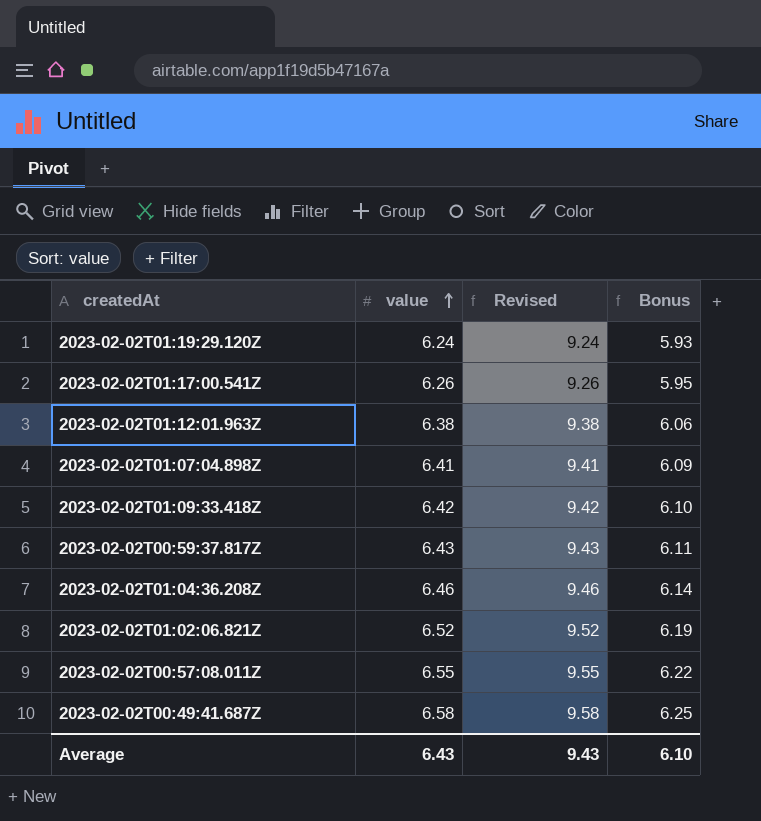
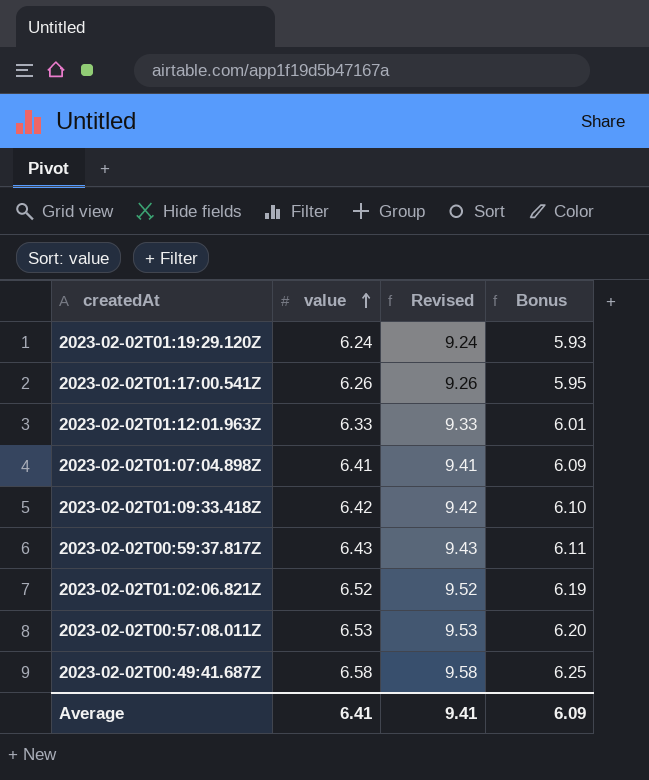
row 2023-02-02T01:04:36.208Z: 6.46 | 9.46 | 6.14 -> none
2023-02-02T01:12:01.963Z | value: 6.38 -> 6.33
2023-02-02T01:12:01.963Z | Revised: 9.38 -> 9.33
2023-02-02T01:12:01.963Z | Bonus: 6.06 -> 6.01
2023-02-02T00:57:08.011Z | value: 6.55 -> 6.53
2023-02-02T00:57:08.011Z | Revised: 9.55 -> 9.53
2023-02-02T00:57:08.011Z | Bonus: 6.22 -> 6.20
Average | value: 6.43 -> 6.41
Average | Revised: 9.43 -> 9.41
Average | Bonus: 6.10 -> 6.09

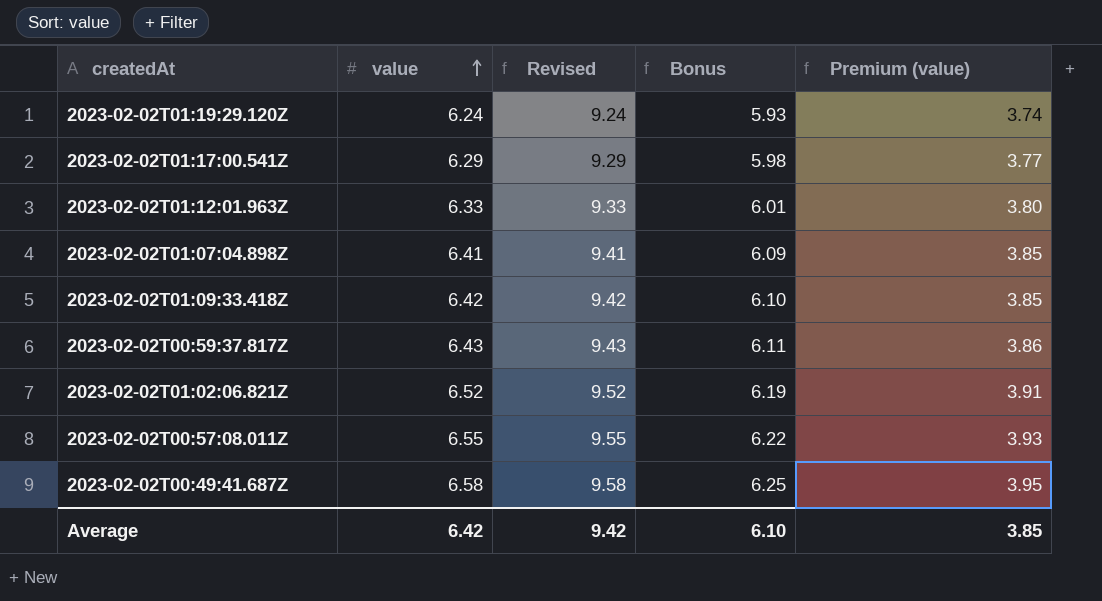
column Premium (value) | formula: none -> [value] * 0.6
2023-02-02T01:17:00.541Z | value: 6.26 -> 6.29
2023-02-02T01:17:00.541Z | Revised: 9.26 -> 9.29
2023-02-02T01:17:00.541Z | Bonus: 5.95 -> 5.98
2023-02-02T00:57:08.011Z | value: 6.53 -> 6.55
2023-02-02T00:57:08.011Z | Revised: 9.53 -> 9.55
2023-02-02T00:57:08.011Z | Bonus: 6.20 -> 6.22
Average | value: 6.41 -> 6.42
Average | Revised: 9.41 -> 9.42
Average | Bonus: 6.09 -> 6.10

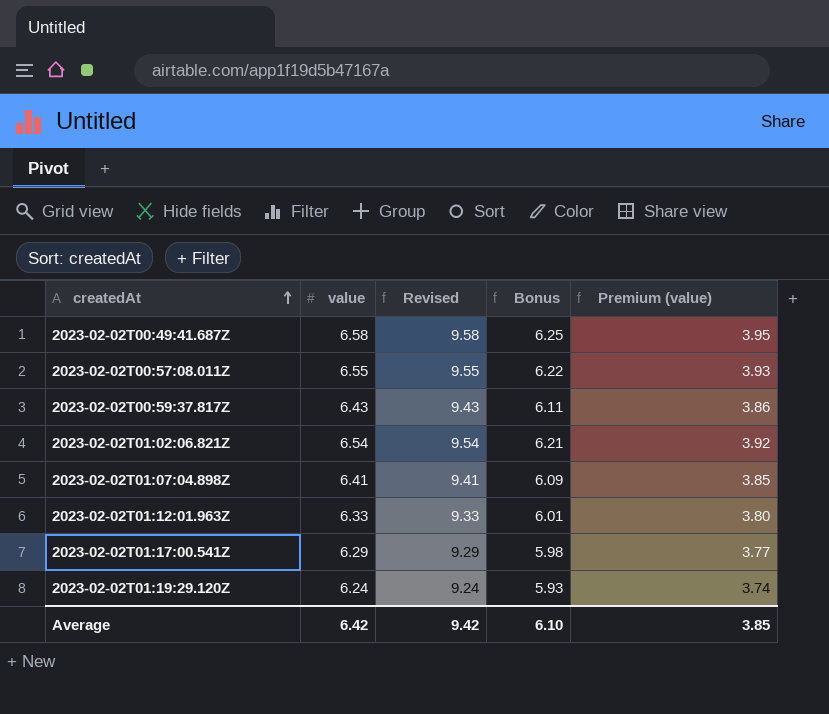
row order: value ascending -> createdAt ascending
row 2023-02-02T01:09:33.418Z: 6.42 | 9.42 | 6.10 | 3.85 -> none
2023-02-02T01:02:06.821Z | value: 6.52 -> 6.54
2023-02-02T01:02:06.821Z | Revised: 9.52 -> 9.54
2023-02-02T01:02:06.821Z | Bonus: 6.19 -> 6.21
2023-02-02T01:02:06.821Z | Premium (value): 3.91 -> 3.92

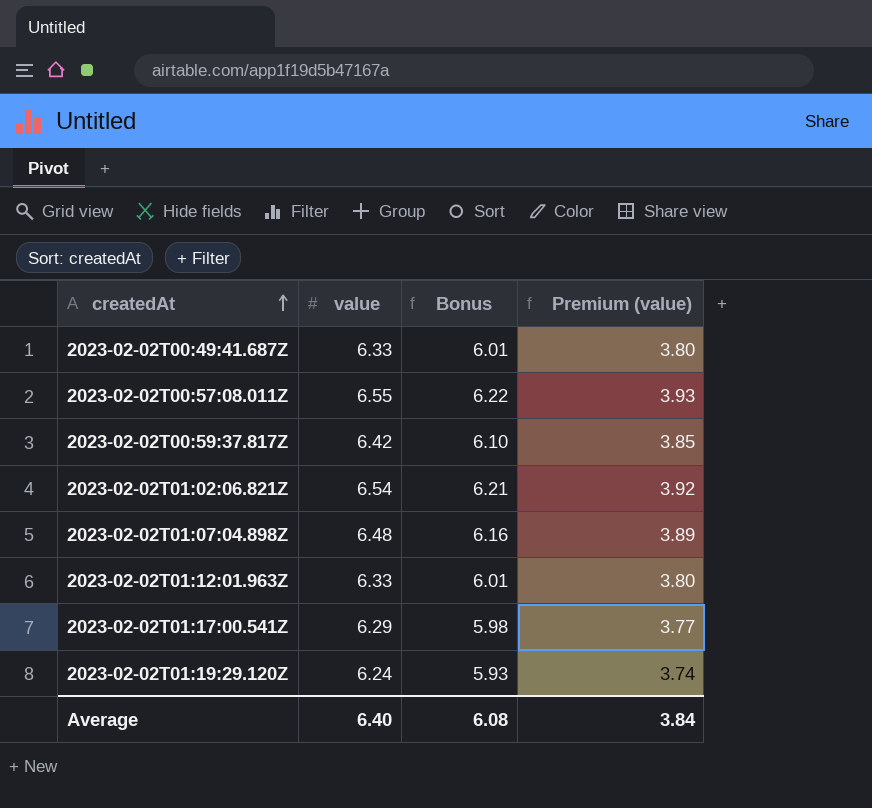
column Revised | formula: [value] + 3 -> none
2023-02-02T00:49:41.687Z | value: 6.58 -> 6.33
2023-02-02T00:49:41.687Z | Bonus: 6.25 -> 6.01
2023-02-02T00:49:41.687Z | Premium (value): 3.95 -> 3.80
2023-02-02T00:59:37.817Z | value: 6.43 -> 6.42
2023-02-02T00:59:37.817Z | Bonus: 6.11 -> 6.10
2023-02-02T00:59:37.817Z | Premium (value): 3.86 -> 3.85
2023-02-02T01:07:04.898Z | value: 6.41 -> 6.48
2023-02-02T01:07:04.898Z | Bonus: 6.09 -> 6.16
2023-02-02T01:07:04.898Z | Premium (value): 3.85 -> 3.89
Average | value: 6.42 -> 6.40
Average | Bonus: 6.10 -> 6.08
Average | Premium (value): 3.85 -> 3.84

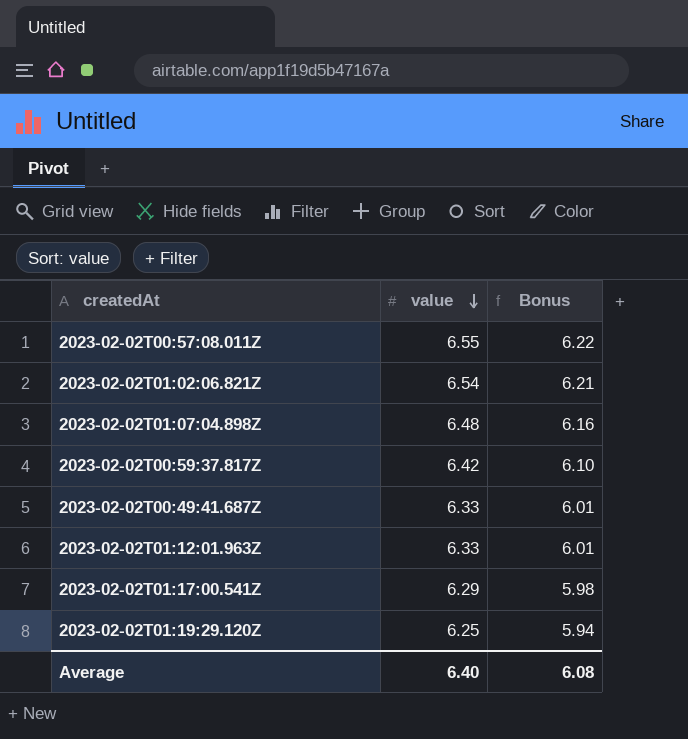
row order: createdAt ascending -> value descending
column Premium (value) | formula: [value] * 0.6 -> none
2023-02-02T01:19:29.120Z | value: 6.24 -> 6.25
2023-02-02T01:19:29.120Z | Bonus: 5.93 -> 5.94

